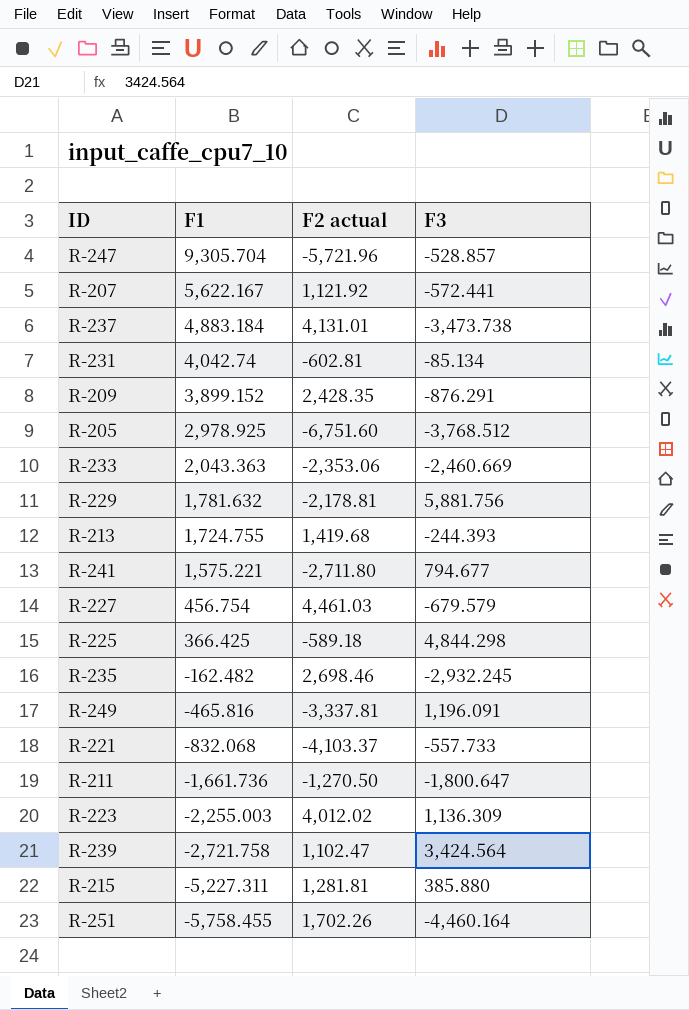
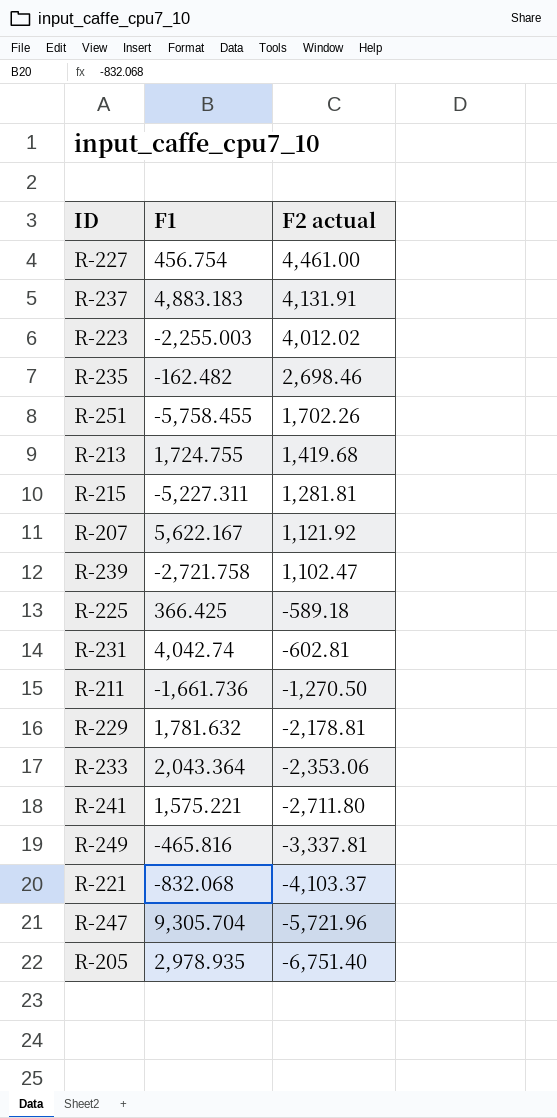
row order: F1 descending -> F2 actual descending
column F3 | position: 4 -> none
row R-209: 3,899.152 | 2,428.35 | -876.291 -> none
R-227 | F2 actual: 4,461.03 -> 4,461.00
R-237 | F1: 4,883.184 -> 4,883.183
R-237 | F2 actual: 4,131.01 -> 4,131.91
R-233 | F1: 2,043.363 -> 2,043.364
R-205 | F1: 2,978.925 -> 2,978.935
R-205 | F2 actual: -6,751.60 -> -6,751.40

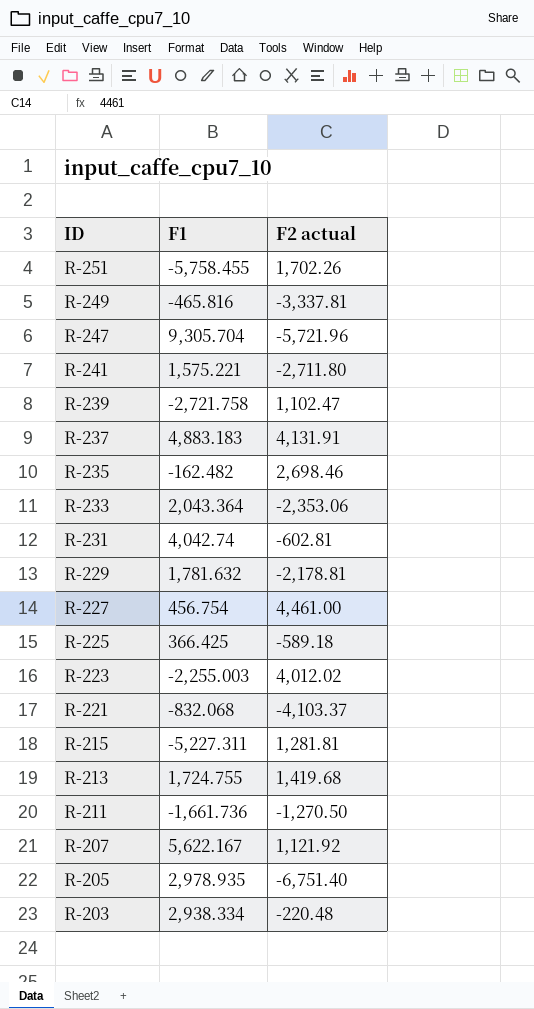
row order: F2 actual descending -> ID descending
row R-203: none -> 2,938.334 | -220.48

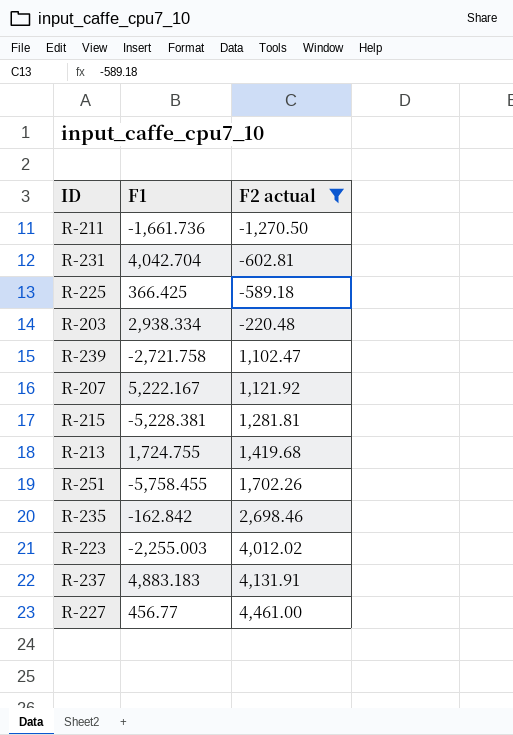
filter: none -> F2 actual >= -1,270.50
row order: ID descending -> F2 actual ascending
R-231 | F1: 4,042.74 -> 4,042.704
R-207 | F1: 5,622.167 -> 5,222.167
R-215 | F1: -5,227.311 -> -5,228.381
R-235 | F1: -162.482 -> -162.842
R-227 | F1: 456.754 -> 456.77

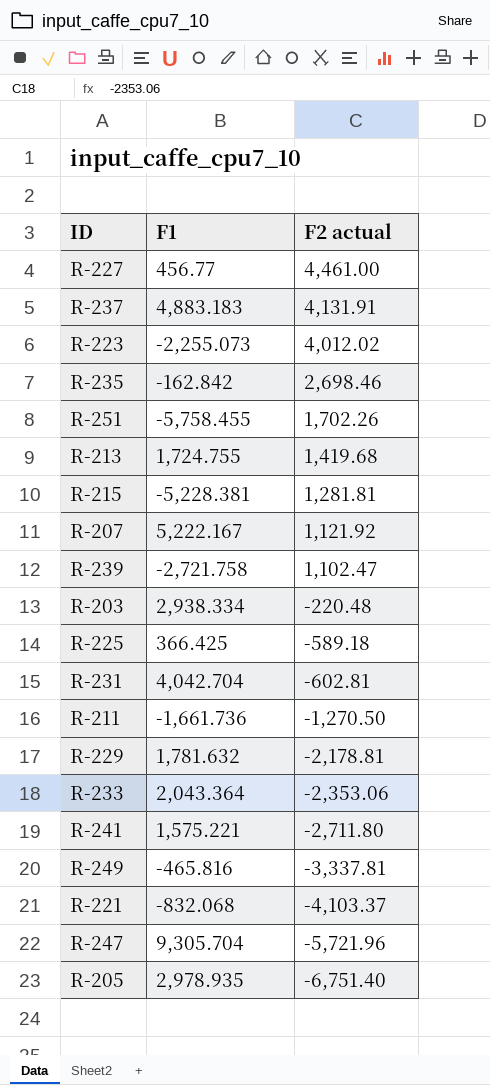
filter: F2 actual >= -1,270.50 -> none
row order: F2 actual ascending -> F2 actual descending
R-223 | F1: -2,255.003 -> -2,255.073

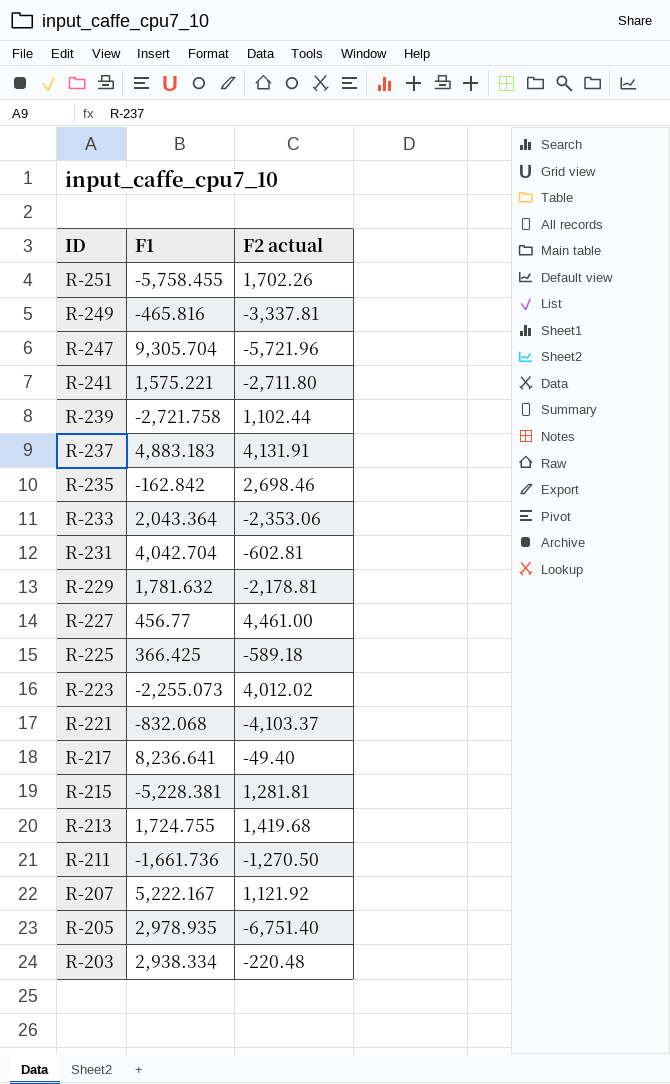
row order: F2 actual descending -> ID descending
R-239 | F2 actual: 1,102.47 -> 1,102.44
row R-217: none -> 8,236.641 | -49.40

